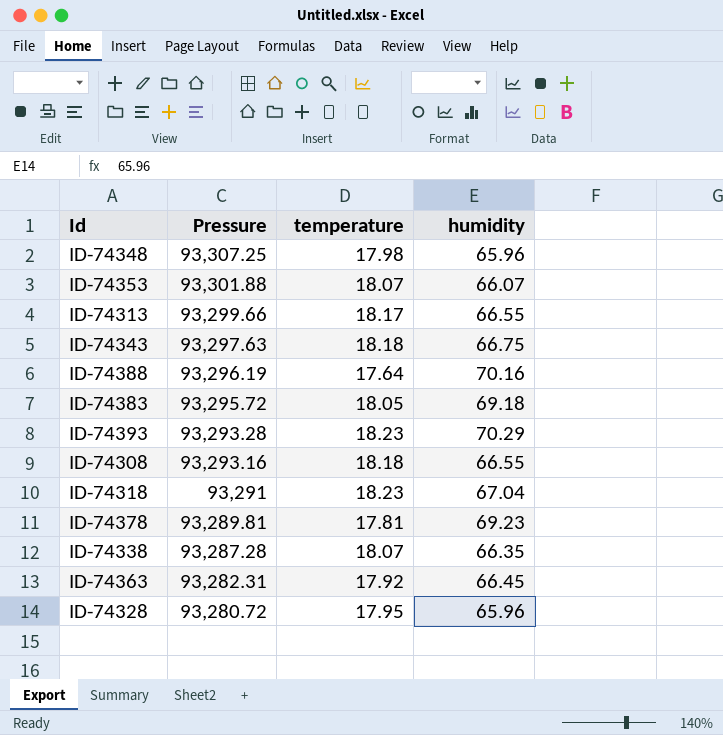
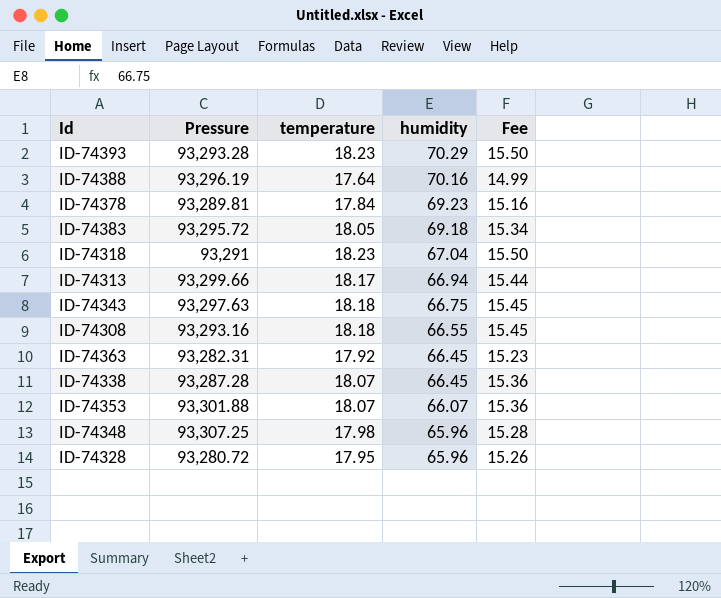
row order: Pressure descending -> humidity descending
column Fee | formula: none -> [temperature] * 0.85
ID-74378 | temperature: 17.81 -> 17.84
ID-74313 | humidity: 66.55 -> 66.94
ID-74338 | humidity: 66.35 -> 66.45

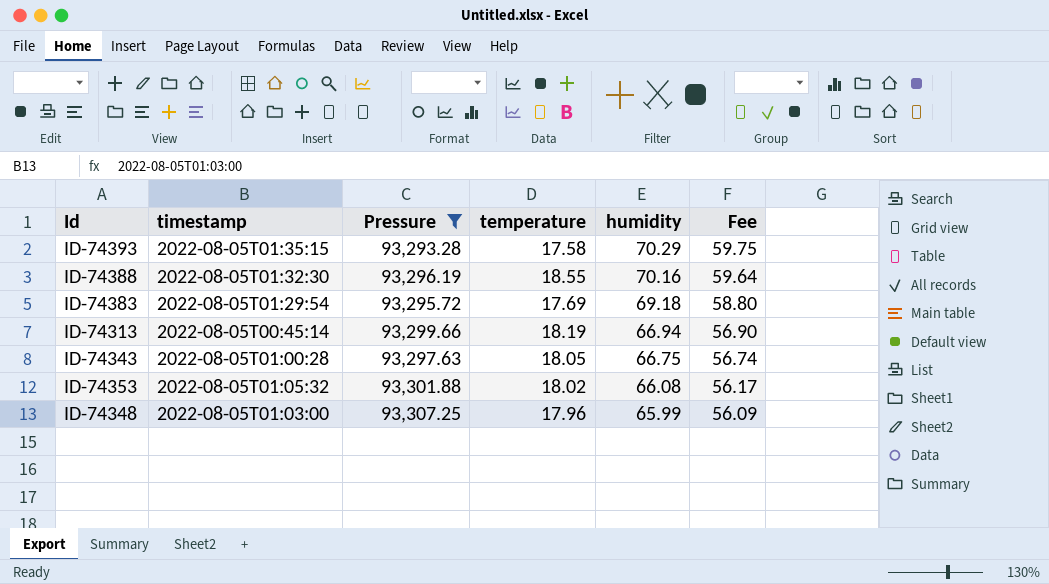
filter: none -> Pressure >= 93,293.28
column timestamp | position: none -> 2
column Fee | formula: [temperature] * 0.85 -> [humidity] * 0.85
ID-74393 | temperature: 18.23 -> 17.58
ID-74388 | temperature: 17.64 -> 18.55
ID-74383 | temperature: 18.05 -> 17.69
ID-74313 | temperature: 18.17 -> 18.19
ID-74343 | temperature: 18.18 -> 18.05
ID-74353 | temperature: 18.07 -> 18.02
ID-74353 | humidity: 66.07 -> 66.08
ID-74348 | temperature: 17.98 -> 17.96
ID-74348 | humidity: 65.96 -> 65.99

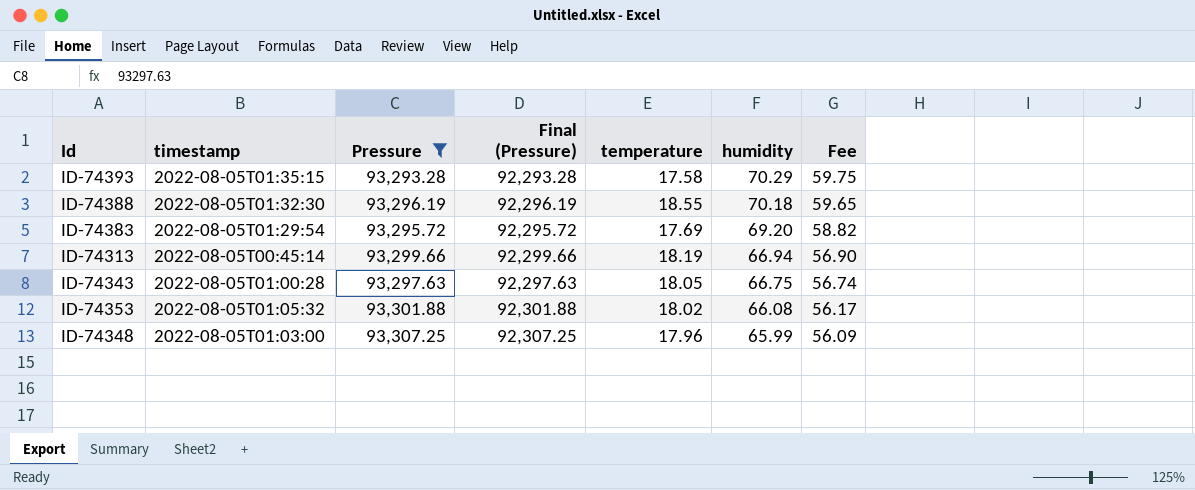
column Final (Pressure) | formula: none -> [Pressure] - 1000
ID-74388 | humidity: 70.16 -> 70.18
ID-74388 | Fee: 59.64 -> 59.65
ID-74383 | humidity: 69.18 -> 69.20
ID-74383 | Fee: 58.80 -> 58.82

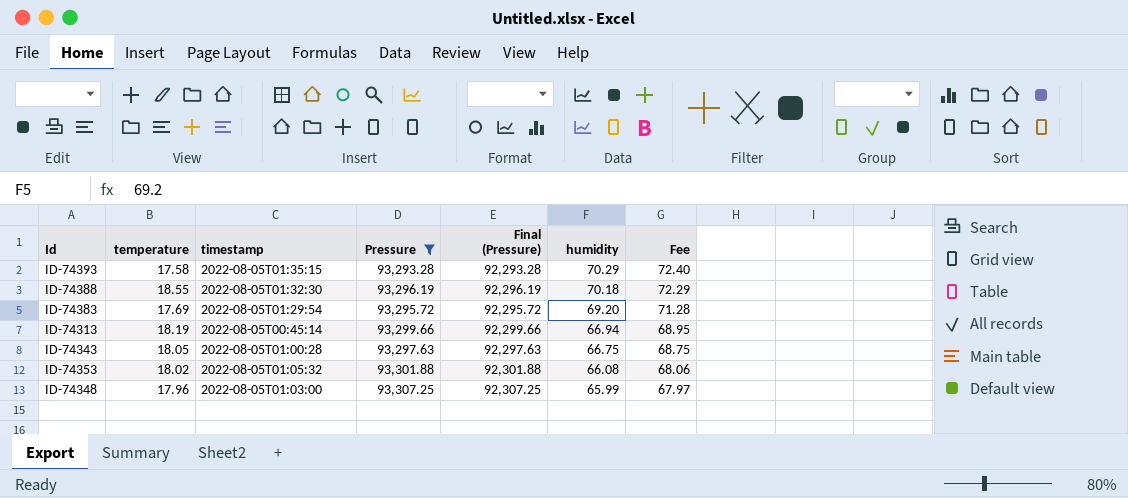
column temperature | position: 5 -> 2
column Fee | formula: [humidity] * 0.85 -> [humidity] * 1.03

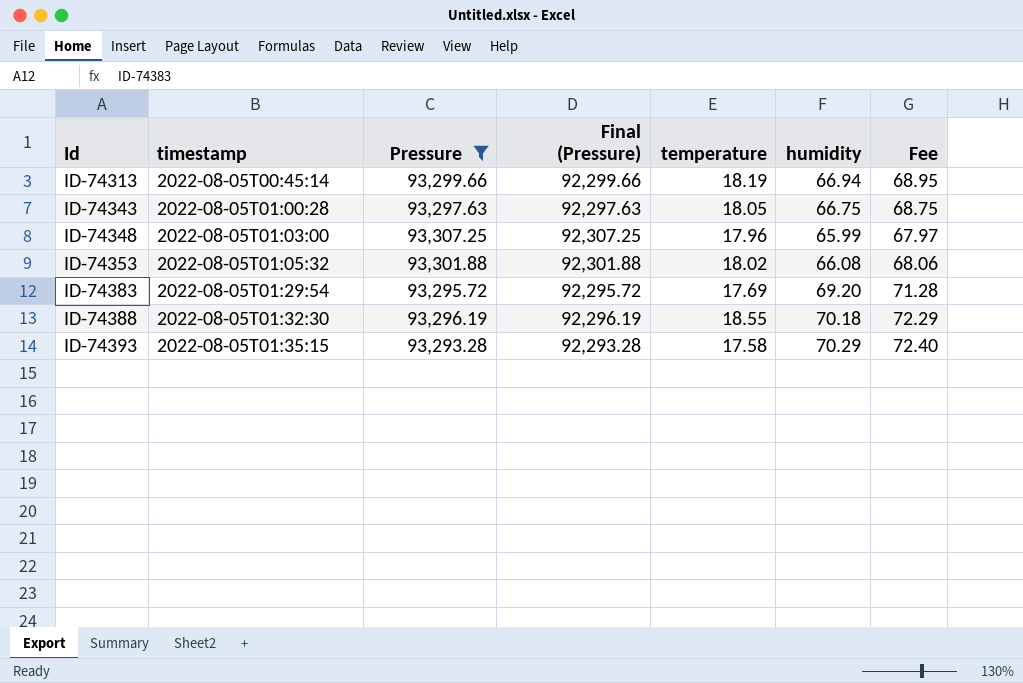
row order: humidity descending -> Id ascending
column temperature | position: 2 -> 5

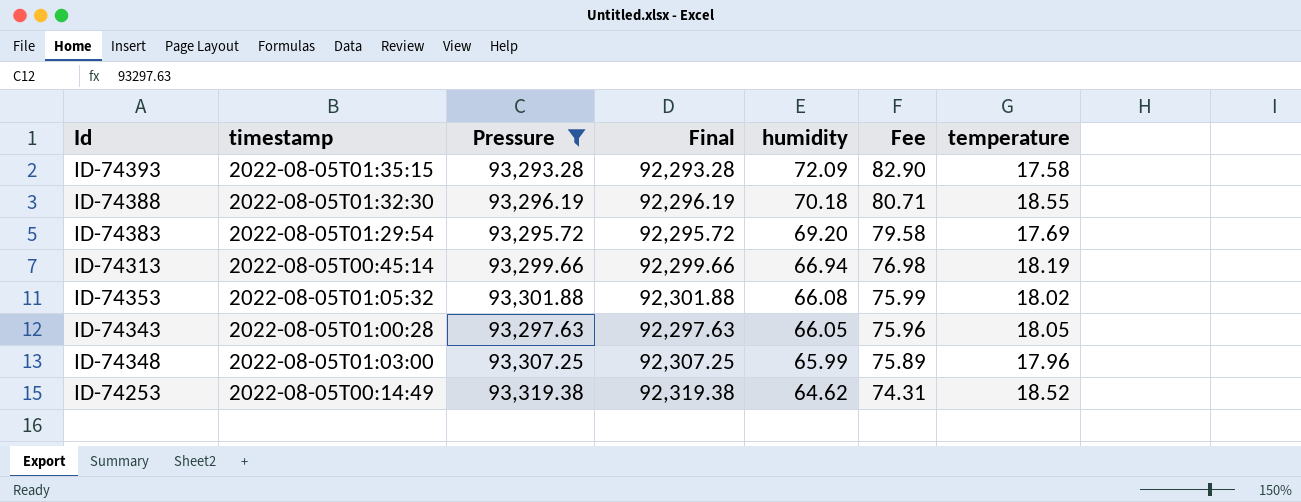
row order: Id ascending -> humidity descending
column name: Final (Pressure) -> Final
column Fee | formula: [humidity] * 1.03 -> [humidity] * 1.15
column temperature | position: 5 -> 7
ID-74393 | humidity: 70.29 -> 72.09
ID-74343 | humidity: 66.75 -> 66.05
row ID-74253: none -> 2022-08-05T00:14:49 | 93,319.38 | 92,319.38 | 64.62 | 74.31 | 18.52

